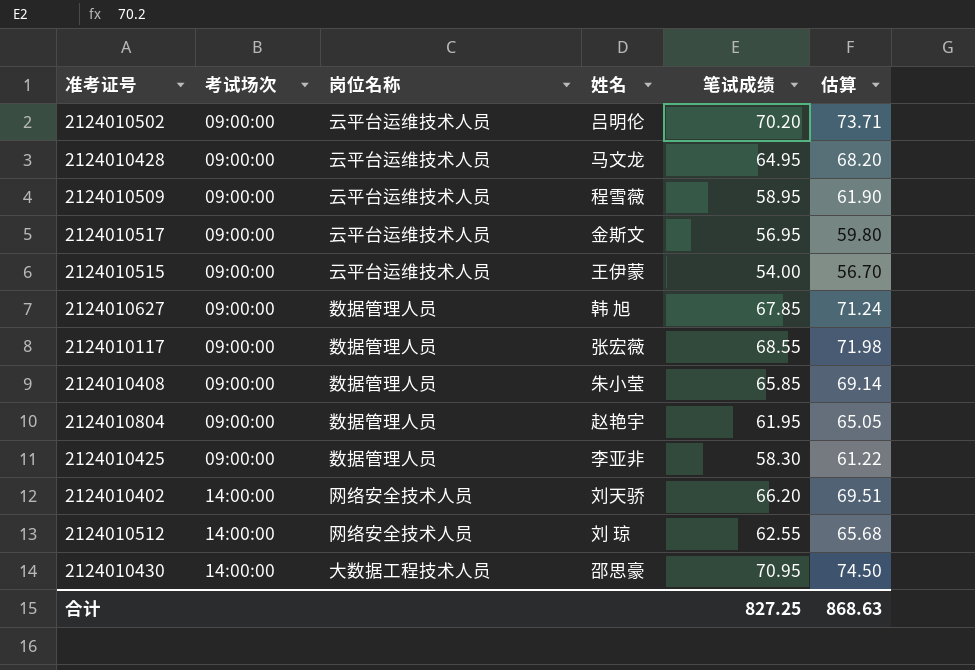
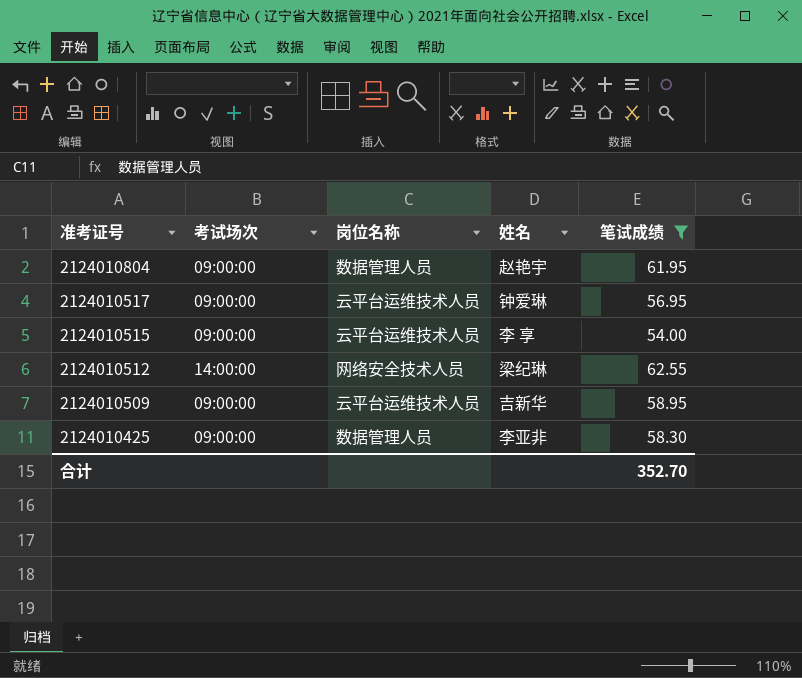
filter: none -> 笔试成绩 <= 62.55
row order: 考试场次 ascending -> 准考证号 descending
column 估算 | formula: [笔试成绩] * 1.05 -> none
2124010517 | 姓名: 金斯文 -> 钟爱琳
2124010515 | 姓名: 王伊蒙 -> 李 享
2124010512 | 姓名: 刘 琼 -> 梁纪琳
2124010509 | 姓名: 程雪薇 -> 吉新华
合计 | 笔试成绩: 827.25 -> 352.70

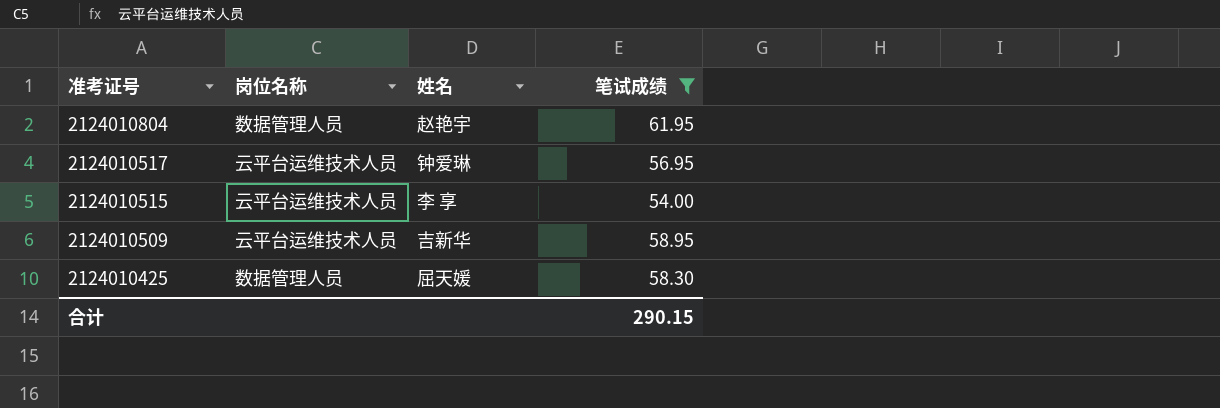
column 考试场次 | position: 2 -> none
row 2124010512: 14:00:00 | 网络安全技术人员 | 梁纪琳 | 62.55 -> none
2124010425 | 姓名: 李亚非 -> 屈天媛
合计 | 笔试成绩: 352.70 -> 290.15

